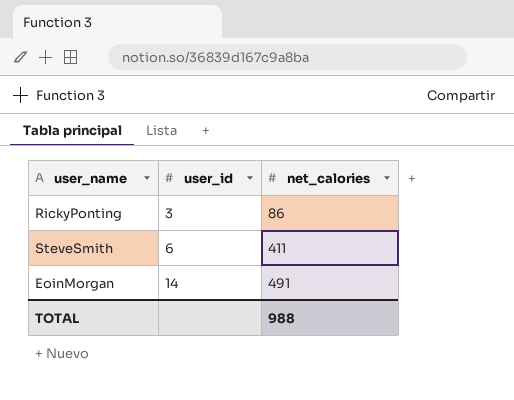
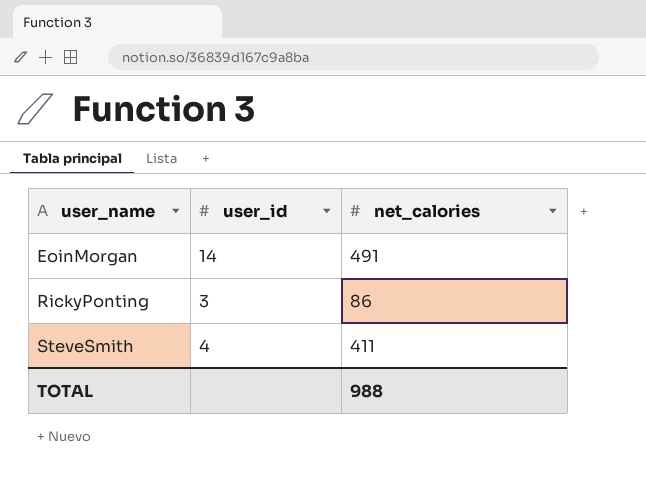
row order: user_id ascending -> user_name ascending
SteveSmith | user_id: 6 -> 4

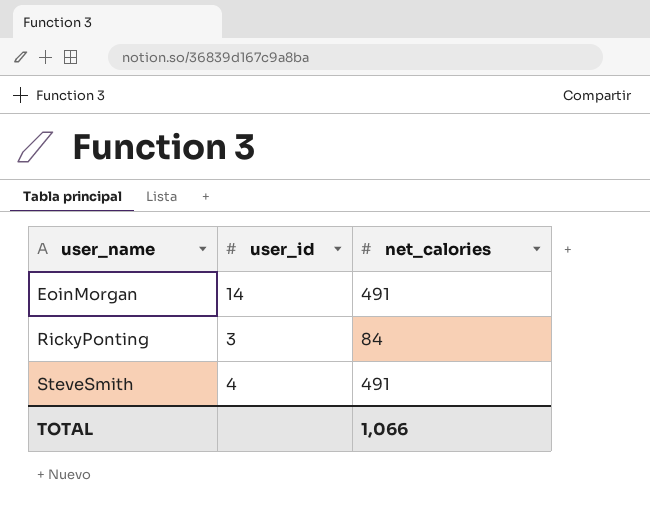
RickyPonting | net_calories: 86 -> 84
SteveSmith | net_calories: 411 -> 491
TOTAL | net_calories: 988 -> 1,066

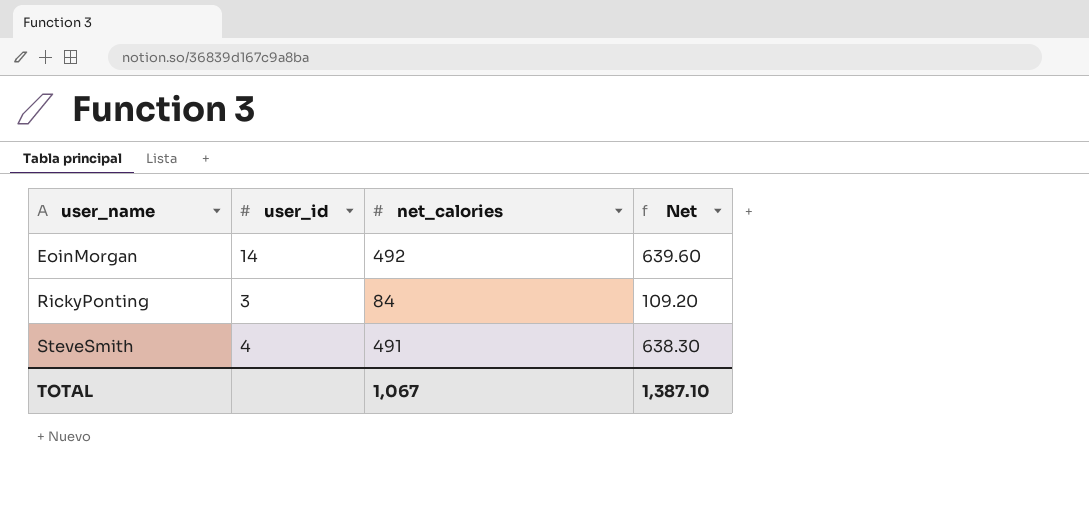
column Net | formula: none -> [net_calories] * 1.3
EoinMorgan | net_calories: 491 -> 492
TOTAL | net_calories: 1,066 -> 1,067

